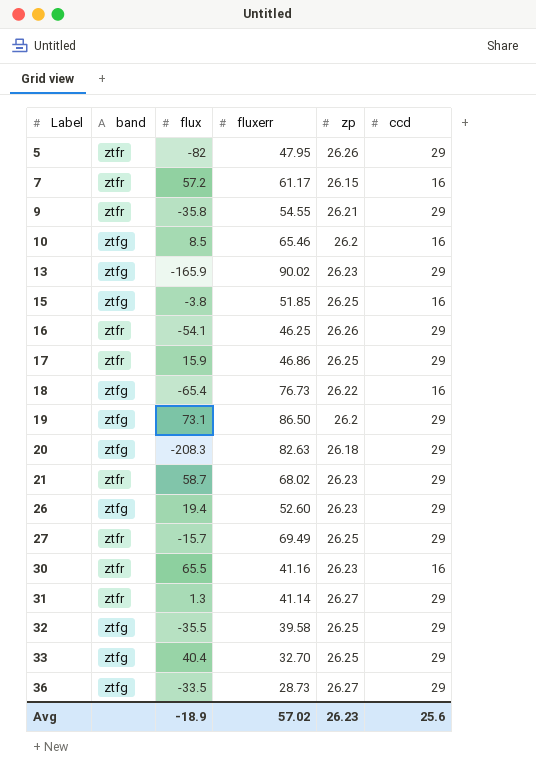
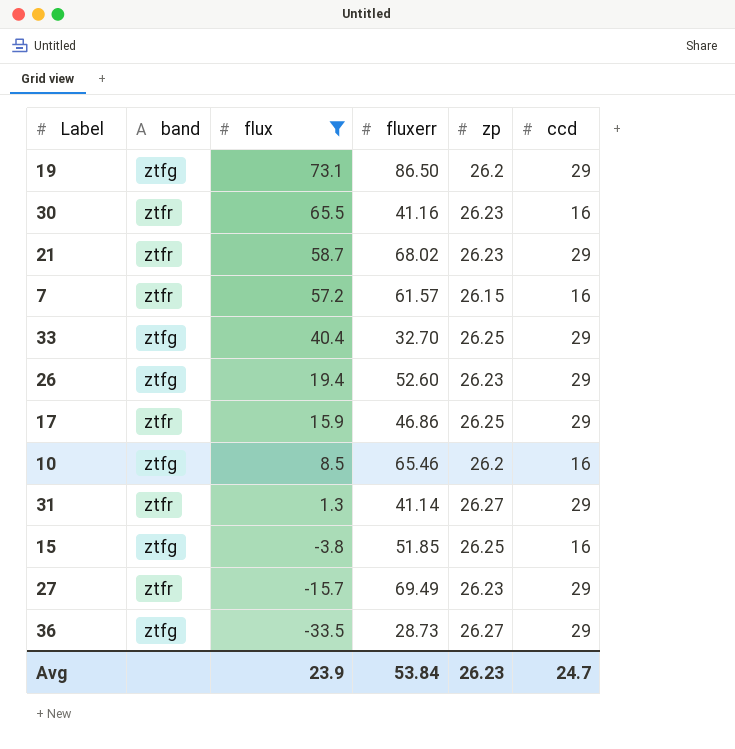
filter: none -> flux >= -33.5
row order: Label ascending -> flux descending
7 | fluxerr: 61.17 -> 61.57
27 | zp: 26.25 -> 26.23
Avg | flux: -18.9 -> 23.9
Avg | fluxerr: 57.02 -> 53.84
Avg | ccd: 25.6 -> 24.7

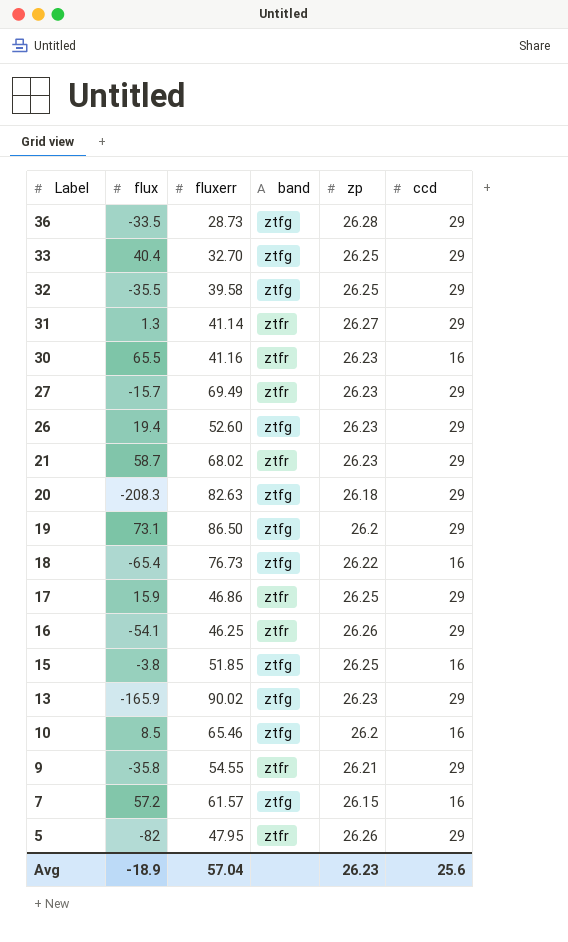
filter: flux >= -33.5 -> none
row order: flux descending -> Label descending
column band | position: 2 -> 4
36 | zp: 26.27 -> 26.28
7 | band: ztfr -> ztfg
Avg | flux: 23.9 -> -18.9
Avg | fluxerr: 53.84 -> 57.04
Avg | ccd: 24.7 -> 25.6

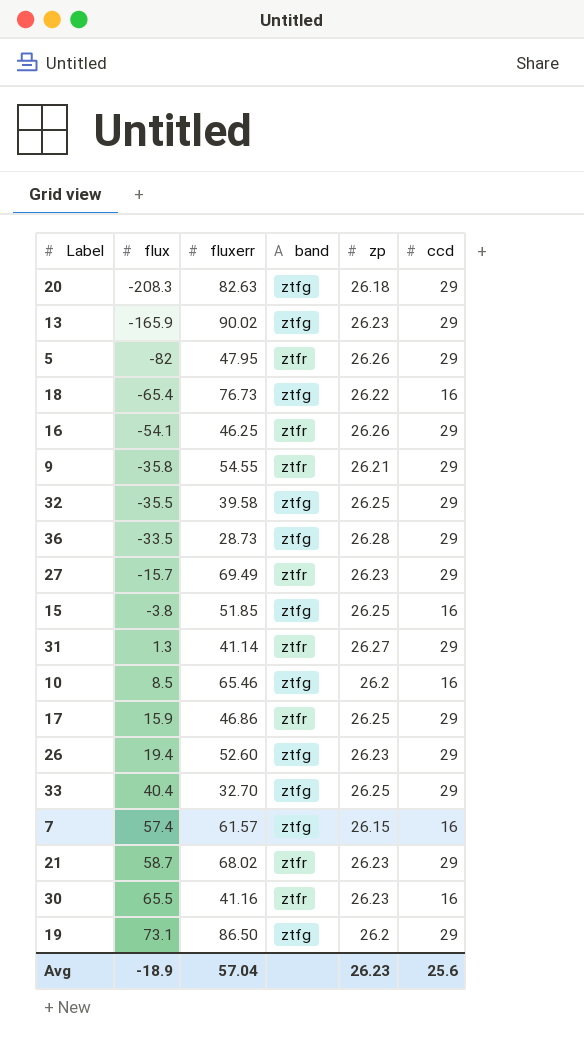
row order: Label descending -> flux ascending
7 | flux: 57.2 -> 57.4

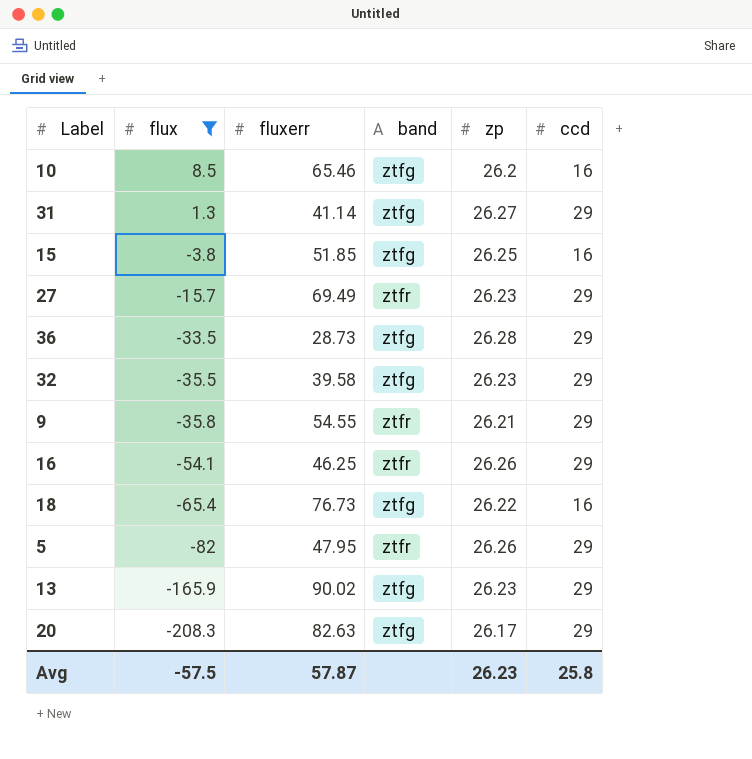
filter: none -> flux <= 8.5
row order: flux ascending -> flux descending
31 | band: ztfr -> ztfg
32 | zp: 26.25 -> 26.23
20 | zp: 26.18 -> 26.17
Avg | flux: -18.9 -> -57.5
Avg | fluxerr: 57.04 -> 57.87
Avg | ccd: 25.6 -> 25.8

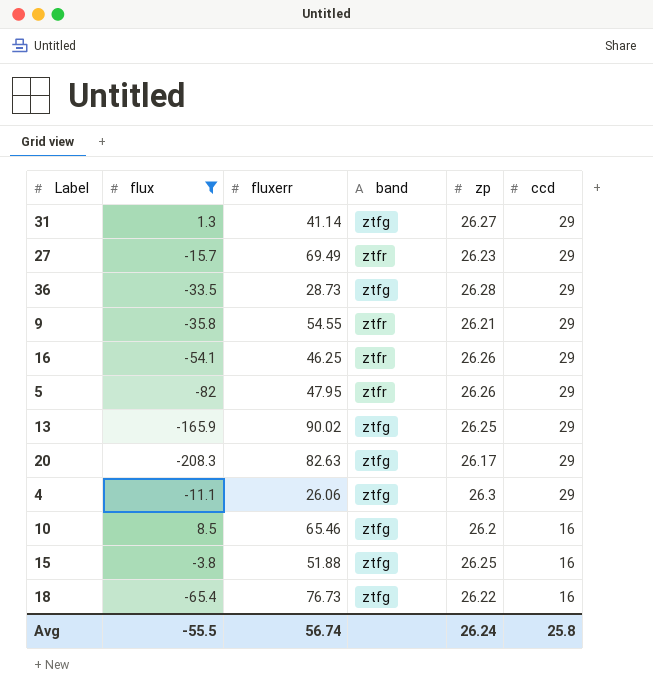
row order: flux descending -> ccd descending
row 32: -35.5 | 39.58 | ztfg | 26.23 | 29 -> none
13 | zp: 26.23 -> 26.25
row 4: none -> -11.1 | 26.06 | ztfg | 26.3 | 29
15 | fluxerr: 51.85 -> 51.88
Avg | flux: -57.5 -> -55.5
Avg | fluxerr: 57.87 -> 56.74
Avg | zp: 26.23 -> 26.24

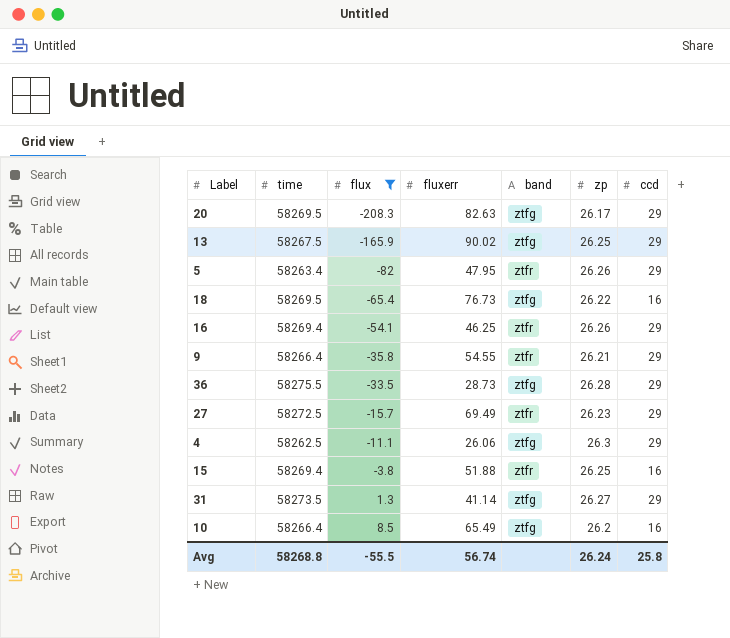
row order: ccd descending -> flux ascending
column time | position: none -> 2
15 | band: ztfg -> ztfr
10 | fluxerr: 65.46 -> 65.49

